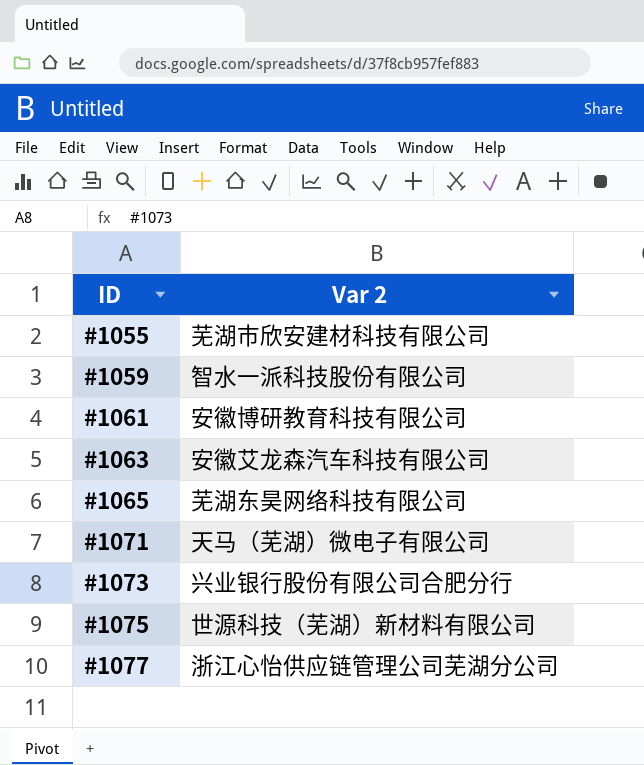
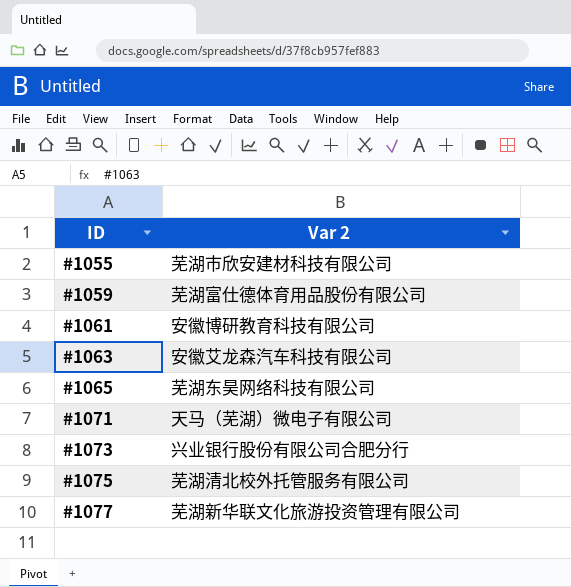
#1059 | Var 2: 智水一派科技股份有限公司 -> 芜湖富仕德体育用品股份有限公司
#1075 | Var 2: 世源科技（芜湖）新材料有限公司 -> 芜湖清北校外托管服务有限公司
#1077 | Var 2: 浙江心怡供应链管理公司芜湖分公司 -> 芜湖新华联文化旅游投资管理有限公司

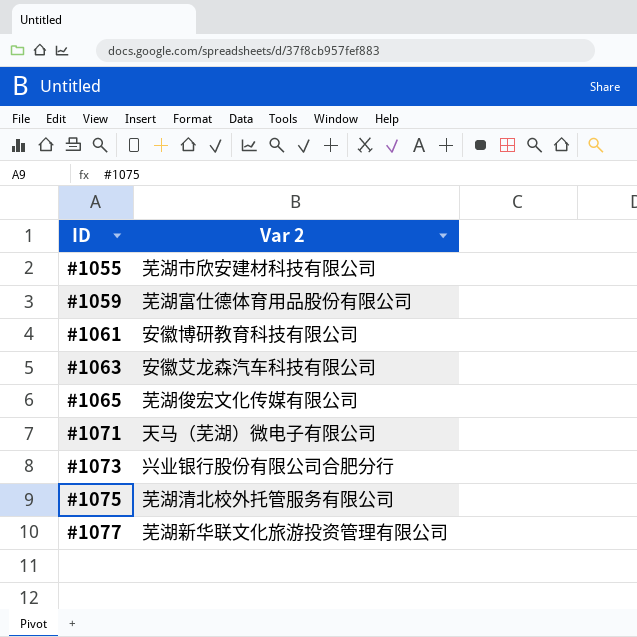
#1065 | Var 2: 芜湖东昊网络科技有限公司 -> 芜湖俊宏文化传媒有限公司

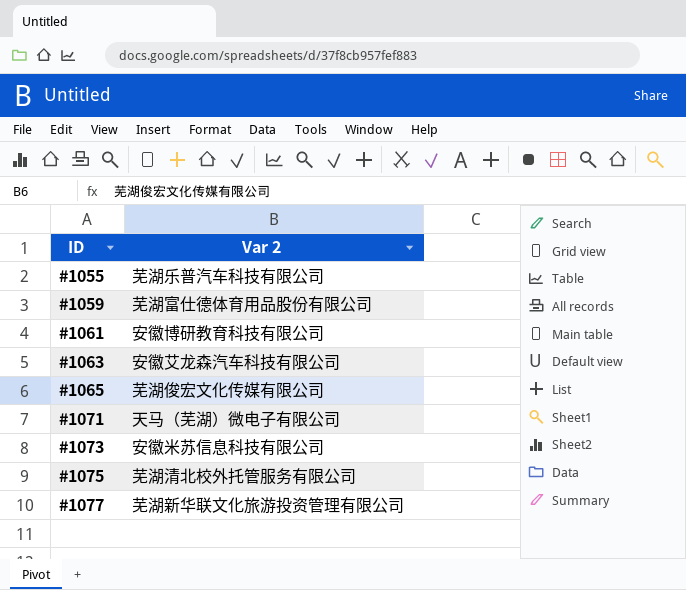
#1055 | Var 2: 芜湖市欣安建材科技有限公司 -> 芜湖乐普汽车科技有限公司
#1073 | Var 2: 兴业银行股份有限公司合肥分行 -> 安徽米苏信息科技有限公司

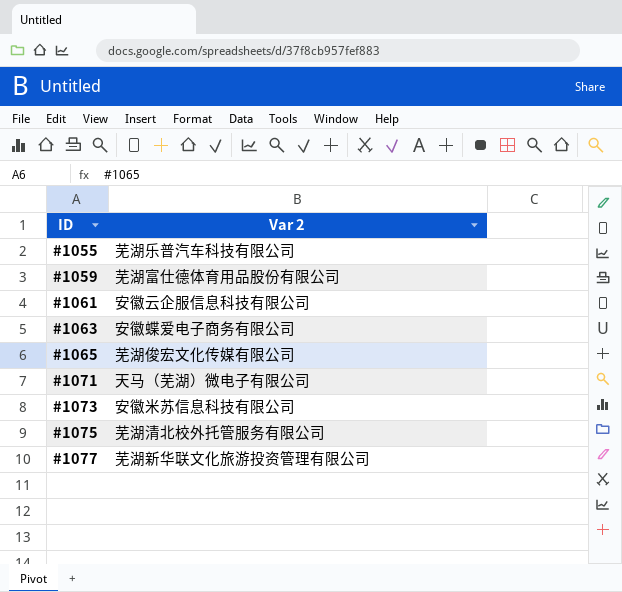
#1061 | Var 2: 安徽博研教育科技有限公司 -> 安徽云企服信息科技有限公司
#1063 | Var 2: 安徽艾龙森汽车科技有限公司 -> 安徽蝶爱电子商务有限公司

